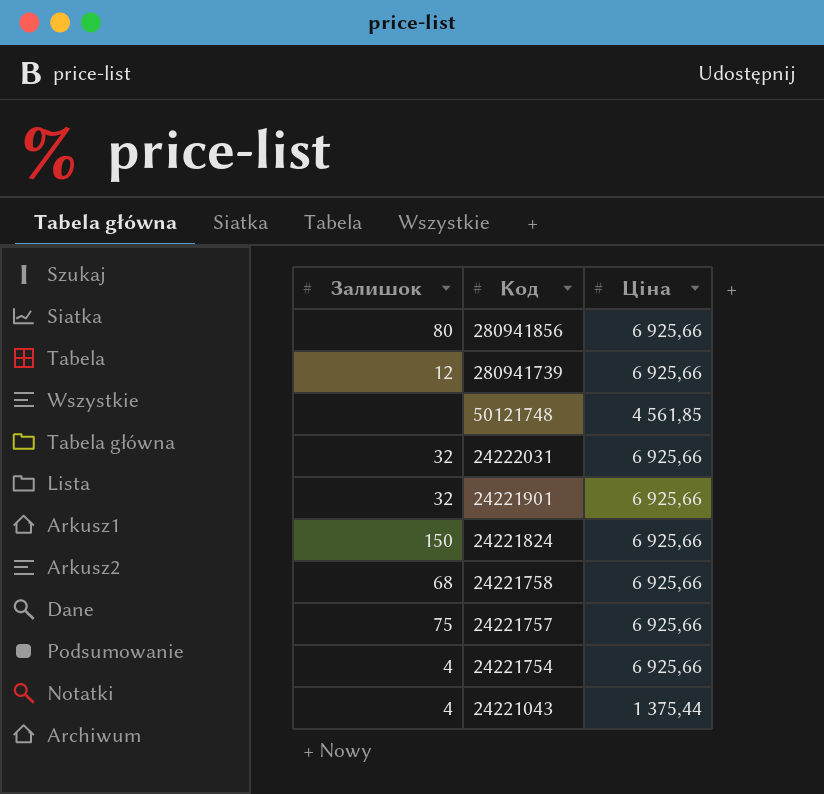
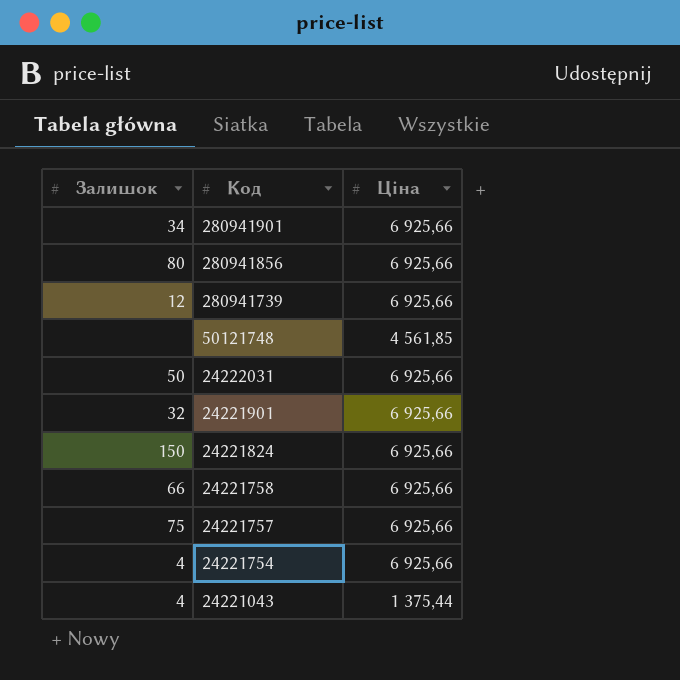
row 280941901: none -> 34 | 6 925,66
24222031 | Залишок: 32 -> 50
24221758 | Залишок: 68 -> 66

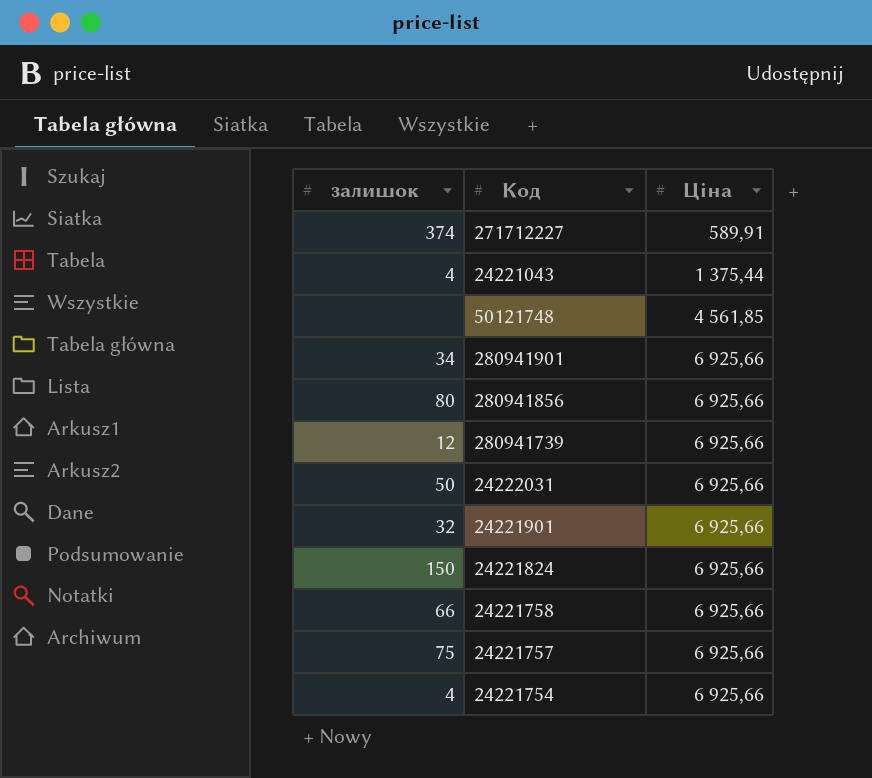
row order: Код descending -> Ціна ascending
column name: Залишок -> залишок
row 271712227: none -> 374 | 589,91

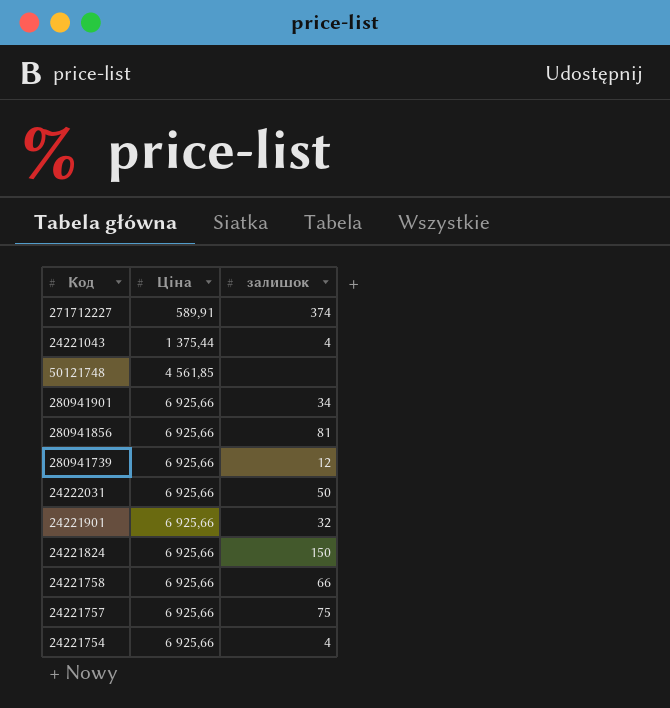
column залишок | position: 1 -> 3
280941856 | залишок: 80 -> 81

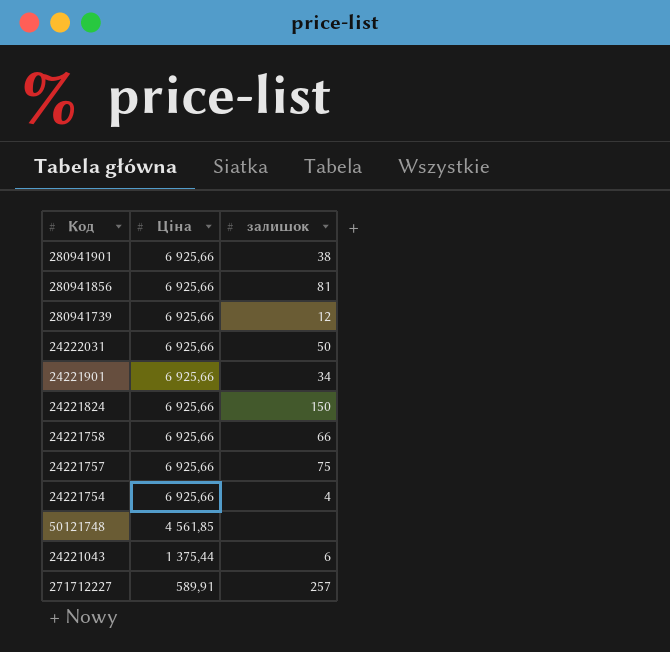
row order: Ціна ascending -> Ціна descending
280941901 | залишок: 34 -> 38
24221901 | залишок: 32 -> 34
24221043 | залишок: 4 -> 6
271712227 | залишок: 374 -> 257

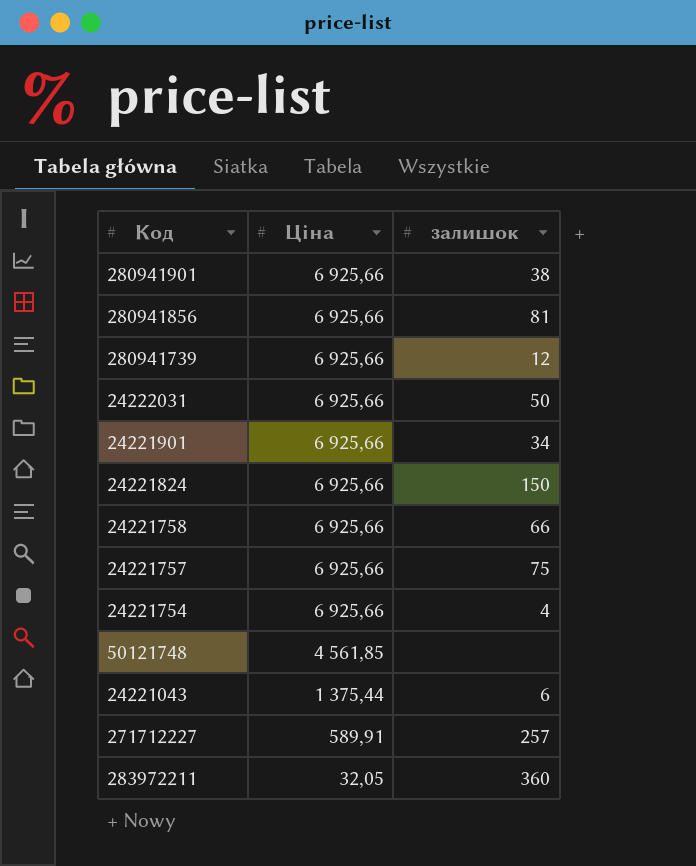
row 283972211: none -> 32,05 | 360

